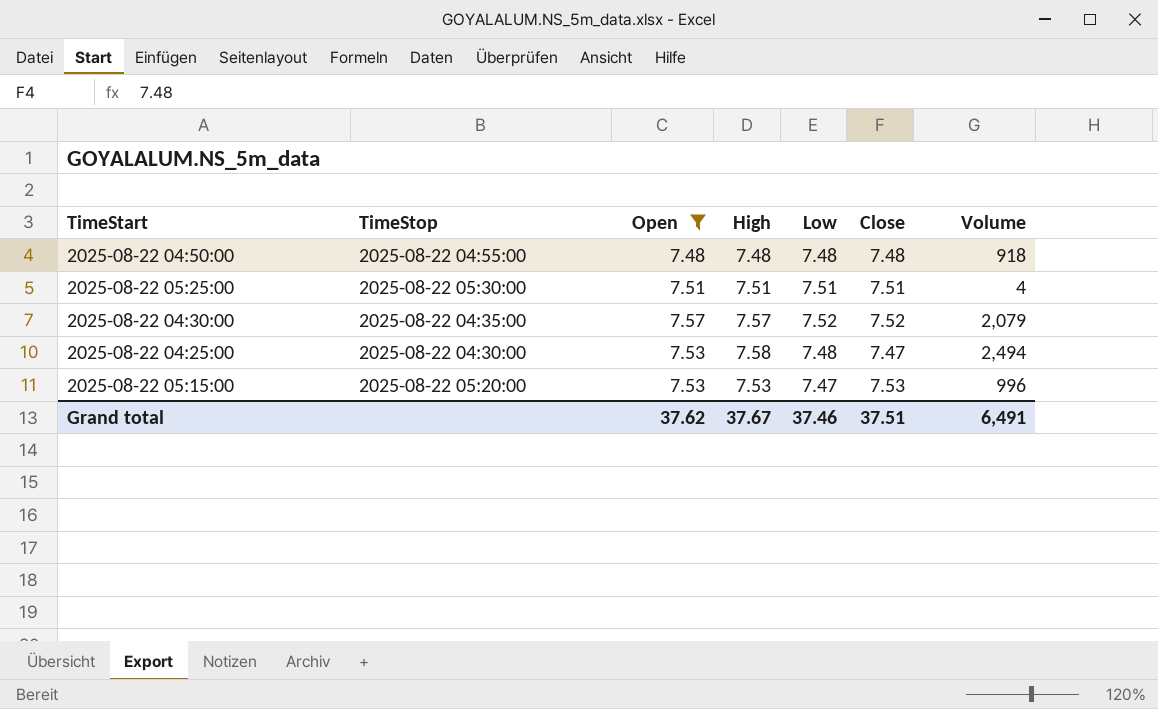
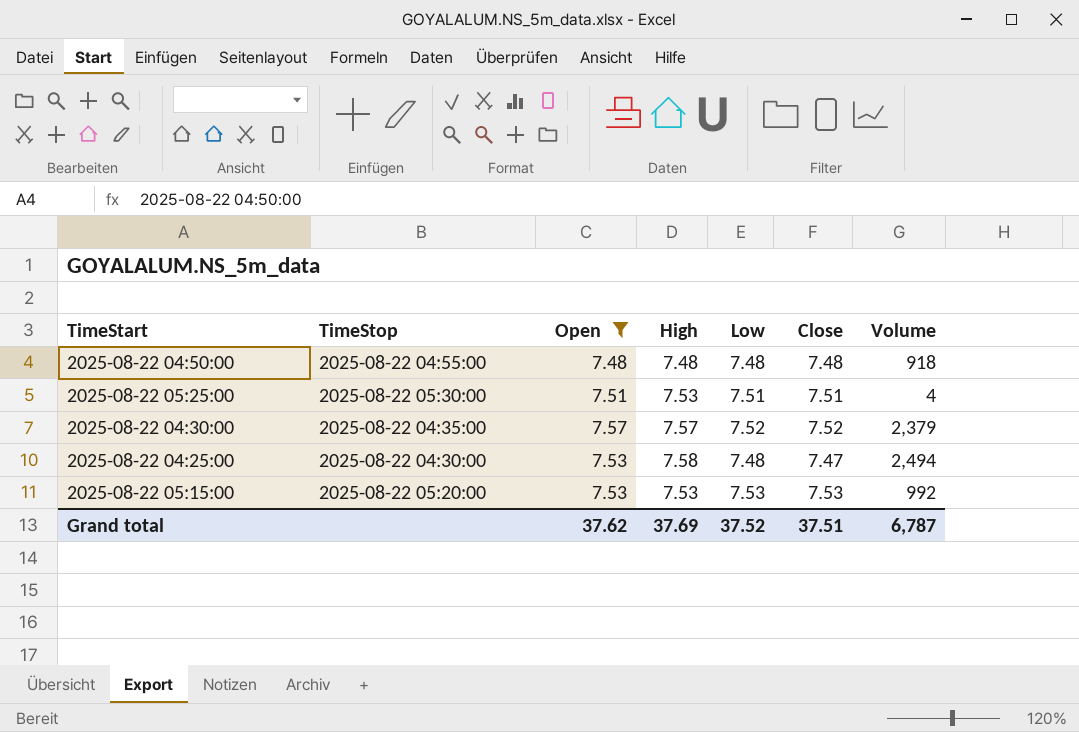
2025-08-22 05:25:00 | High: 7.51 -> 7.53
2025-08-22 04:30:00 | Volume: 2,079 -> 2,379
2025-08-22 05:15:00 | Low: 7.47 -> 7.53
2025-08-22 05:15:00 | Volume: 996 -> 992
Grand total | High: 37.67 -> 37.69
Grand total | Low: 37.46 -> 37.52
Grand total | Volume: 6,491 -> 6,787

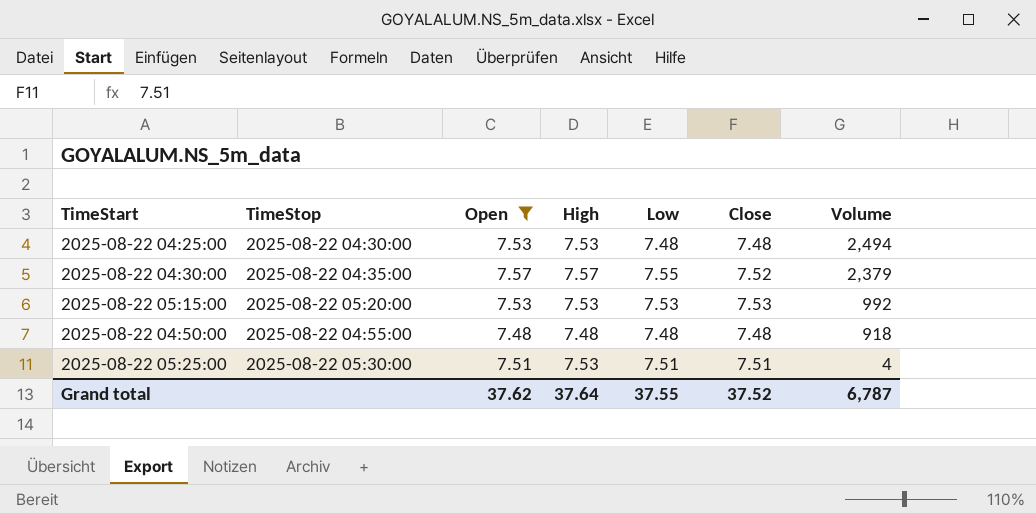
row order: none -> Volume descending
2025-08-22 04:25:00 | High: 7.58 -> 7.53
2025-08-22 04:25:00 | Close: 7.47 -> 7.48
2025-08-22 04:30:00 | Low: 7.52 -> 7.55
Grand total | High: 37.69 -> 37.64
Grand total | Low: 37.52 -> 37.55
Grand total | Close: 37.51 -> 37.52

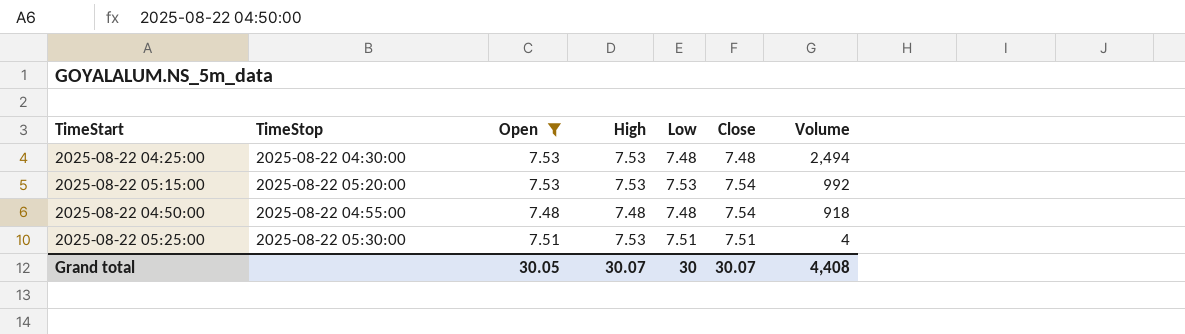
row 2025-08-22 04:30:00: 2025-08-22 04:35:00 | 7.57 | 7.57 | 7.55 | 7.52 | 2,379 -> none
2025-08-22 05:15:00 | Close: 7.53 -> 7.54
2025-08-22 04:50:00 | Close: 7.48 -> 7.54
Grand total | Open: 37.62 -> 30.05
Grand total | High: 37.64 -> 30.07
Grand total | Low: 37.55 -> 30
Grand total | Close: 37.52 -> 30.07
Grand total | Volume: 6,787 -> 4,408

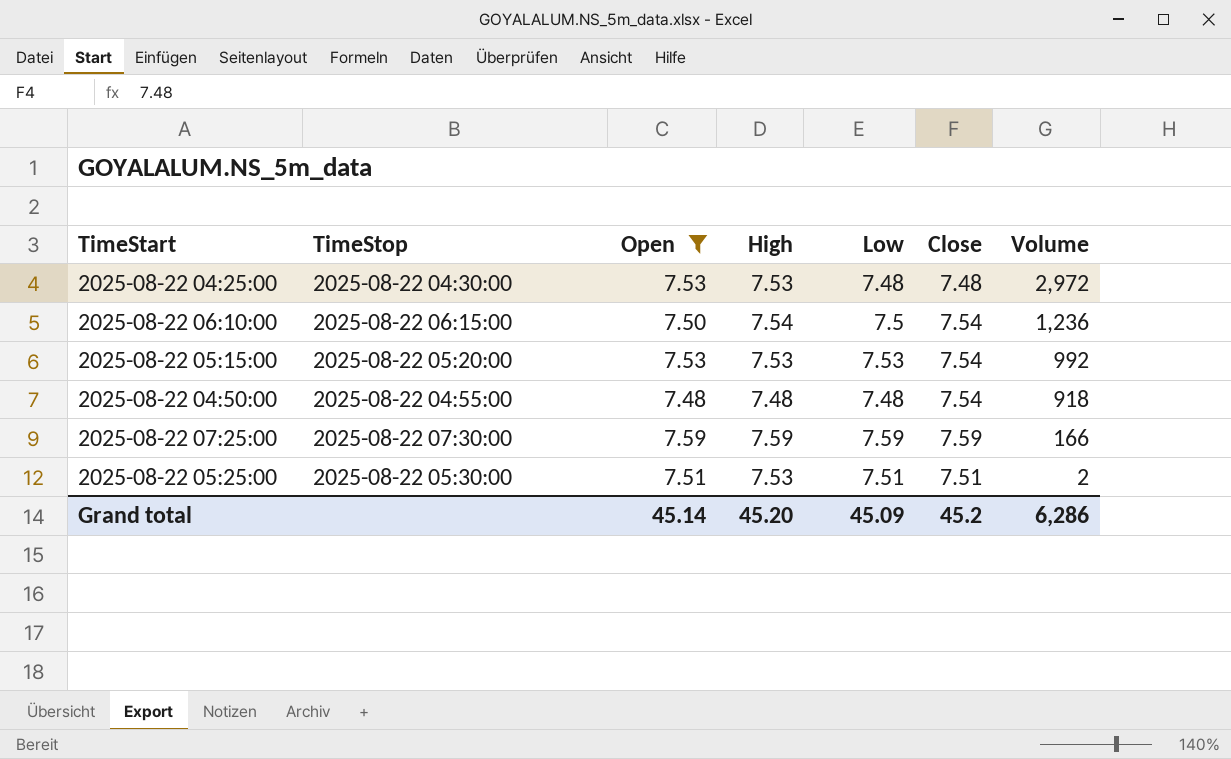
2025-08-22 04:25:00 | Volume: 2,494 -> 2,972
row 2025-08-22 06:10:00: none -> 2025-08-22 06:15:00 | 7.50 | 7.54 | 7.5 | 7.54 | 1,236
row 2025-08-22 07:25:00: none -> 2025-08-22 07:30:00 | 7.59 | 7.59 | 7.59 | 7.59 | 166
2025-08-22 05:25:00 | Volume: 4 -> 2
Grand total | Open: 30.05 -> 45.14
Grand total | High: 30.07 -> 45.20
Grand total | Low: 30 -> 45.09
Grand total | Close: 30.07 -> 45.2
Grand total | Volume: 4,408 -> 6,286

